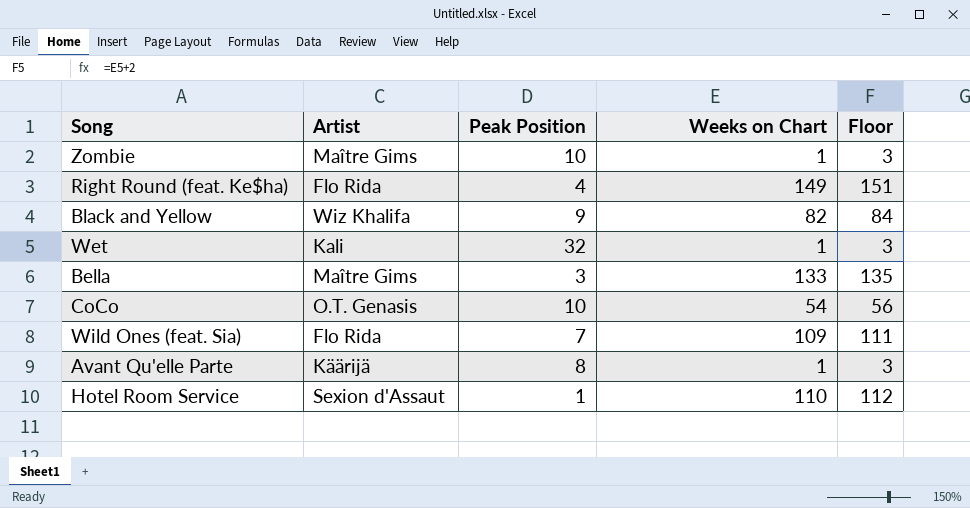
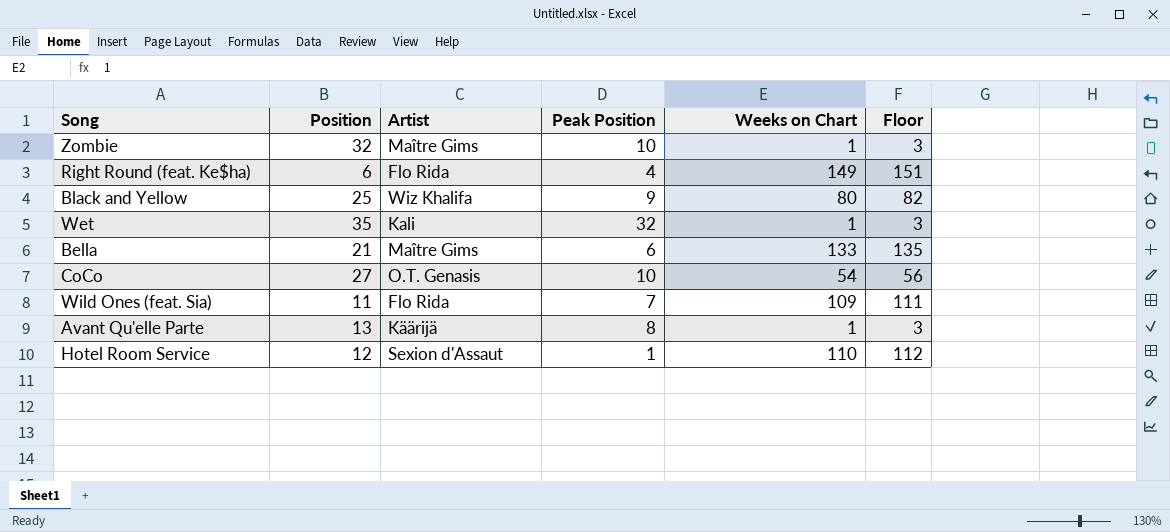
column Position | position: none -> 2
Black and Yellow | Weeks on Chart: 82 -> 80
Black and Yellow | Floor: 84 -> 82
Bella | Peak Position: 3 -> 6

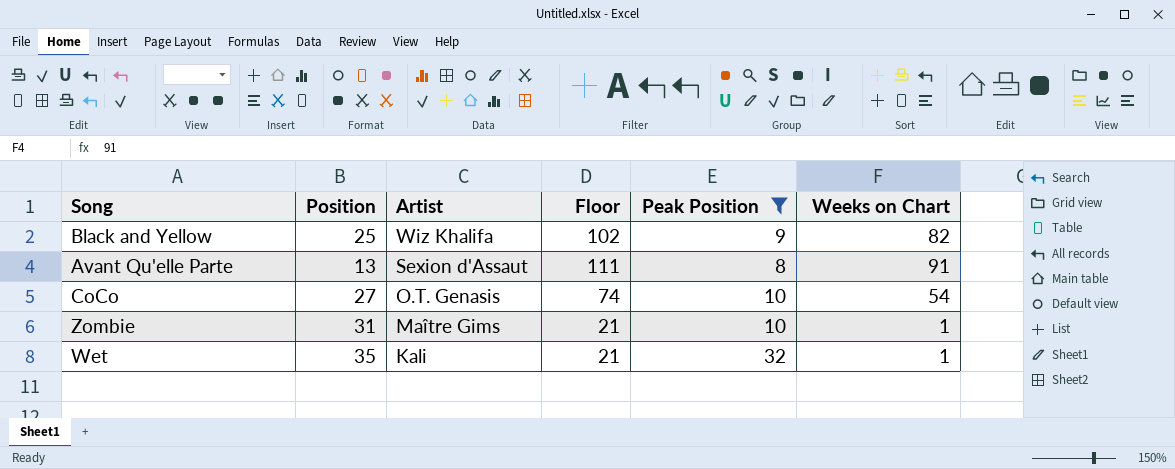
filter: none -> Peak Position >= 8
row order: none -> Artist descending
column Floor | formula: [Weeks on Chart] + 2 -> [Weeks on Chart] + 20
column Floor | position: 6 -> 4
Black and Yellow | Weeks on Chart: 80 -> 82
Avant Qu'elle Parte | Artist: Käärijä -> Sexion d'Assaut
Avant Qu'elle Parte | Weeks on Chart: 1 -> 91
Zombie | Position: 32 -> 31

